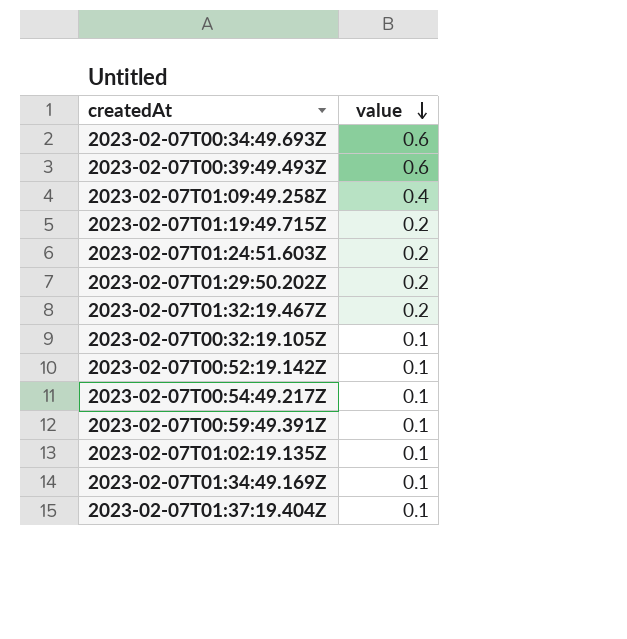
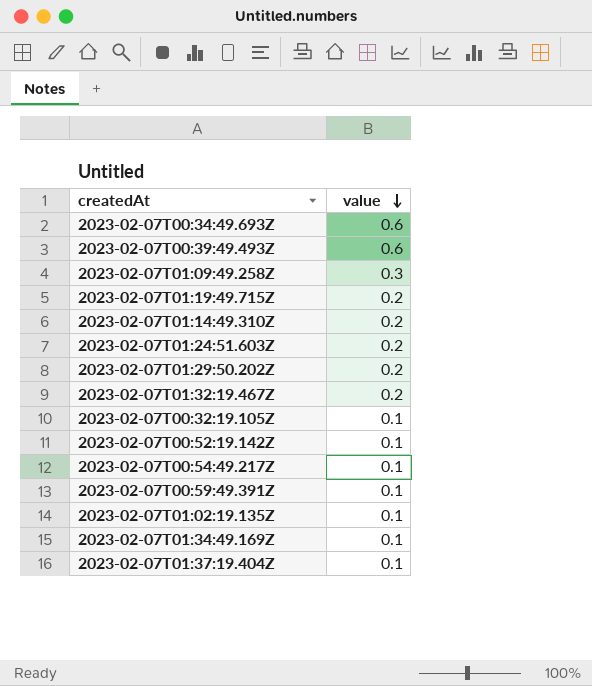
2023-02-07T01:09:49.258Z | value: 0.4 -> 0.3
row 2023-02-07T01:14:49.310Z: none -> 0.2

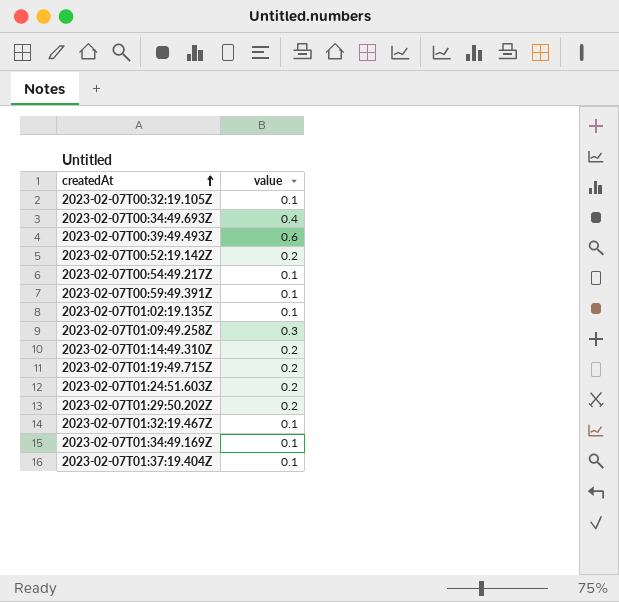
row order: value descending -> createdAt ascending
2023-02-07T00:34:49.693Z | value: 0.6 -> 0.4
2023-02-07T00:52:19.142Z | value: 0.1 -> 0.2
2023-02-07T01:32:19.467Z | value: 0.2 -> 0.1

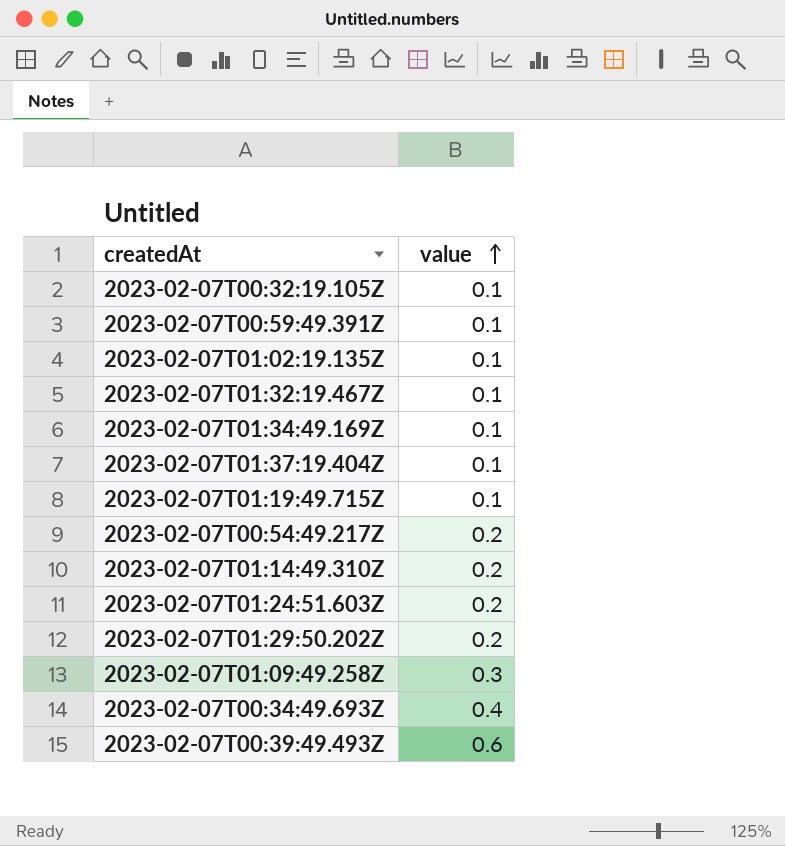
row order: createdAt ascending -> value ascending
row 2023-02-07T00:52:19.142Z: 0.2 -> none
2023-02-07T01:19:49.715Z | value: 0.2 -> 0.1
2023-02-07T00:54:49.217Z | value: 0.1 -> 0.2

